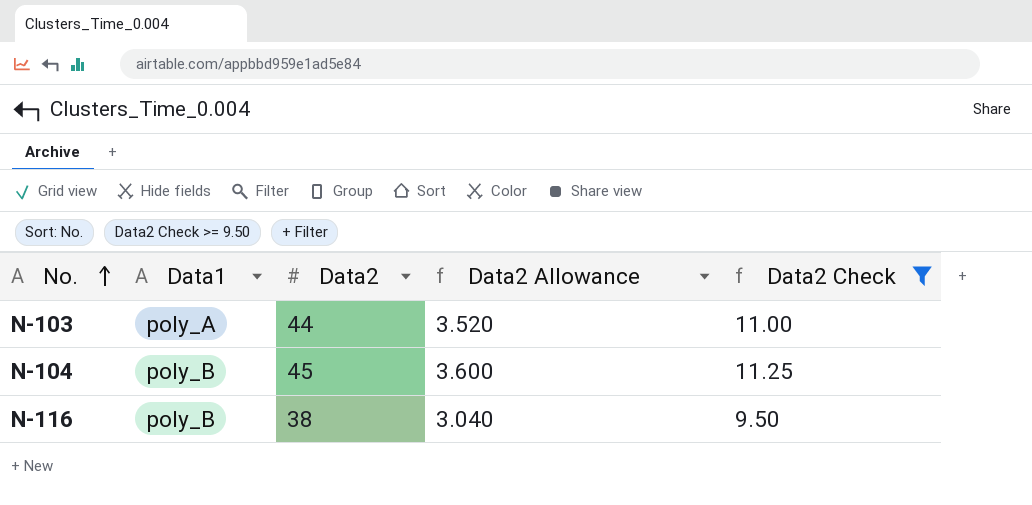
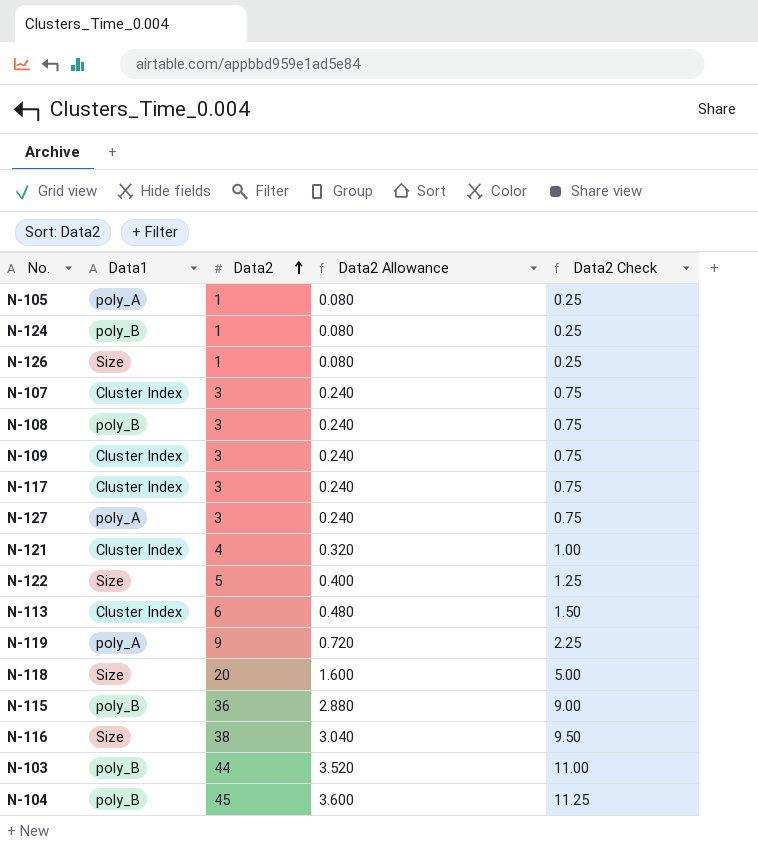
filter: Data2 Check >= 9.50 -> none
row order: No. ascending -> Data2 ascending
N-116 | Data1: poly_B -> Size
N-103 | Data1: poly_A -> poly_B

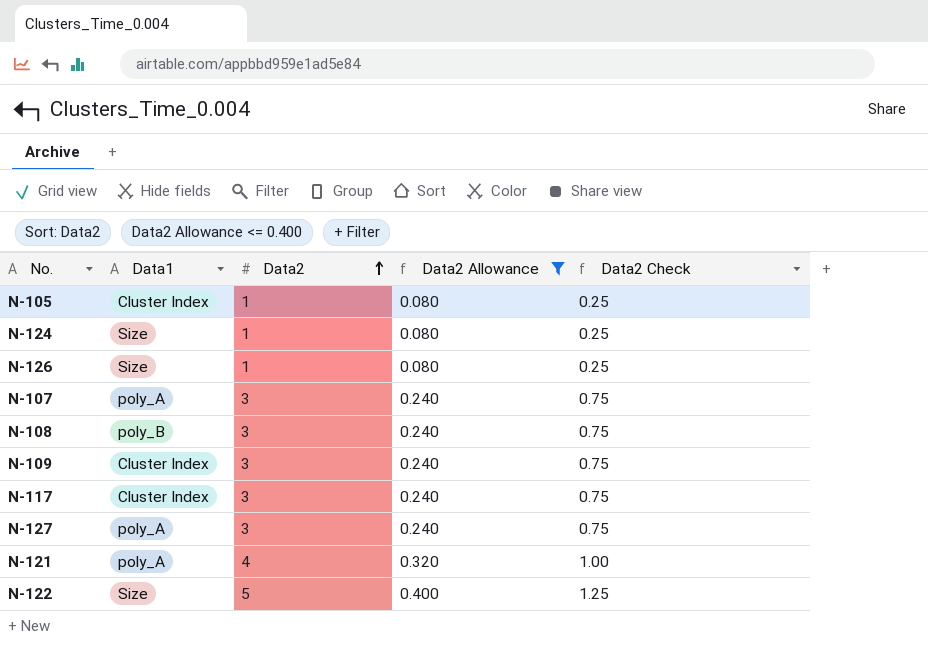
filter: none -> Data2 Allowance <= 0.400
N-105 | Data1: poly_A -> Cluster Index
N-124 | Data1: poly_B -> Size
N-107 | Data1: Cluster Index -> poly_A
N-121 | Data1: Cluster Index -> poly_A

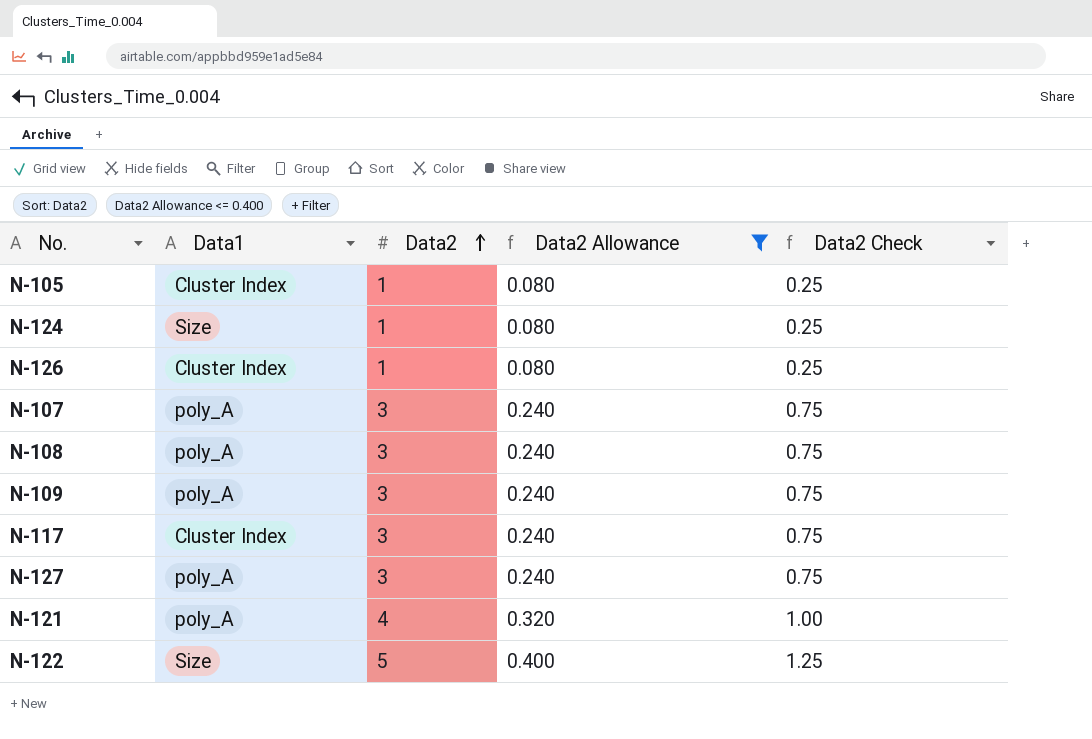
N-126 | Data1: Size -> Cluster Index
N-108 | Data1: poly_B -> poly_A
N-109 | Data1: Cluster Index -> poly_A

